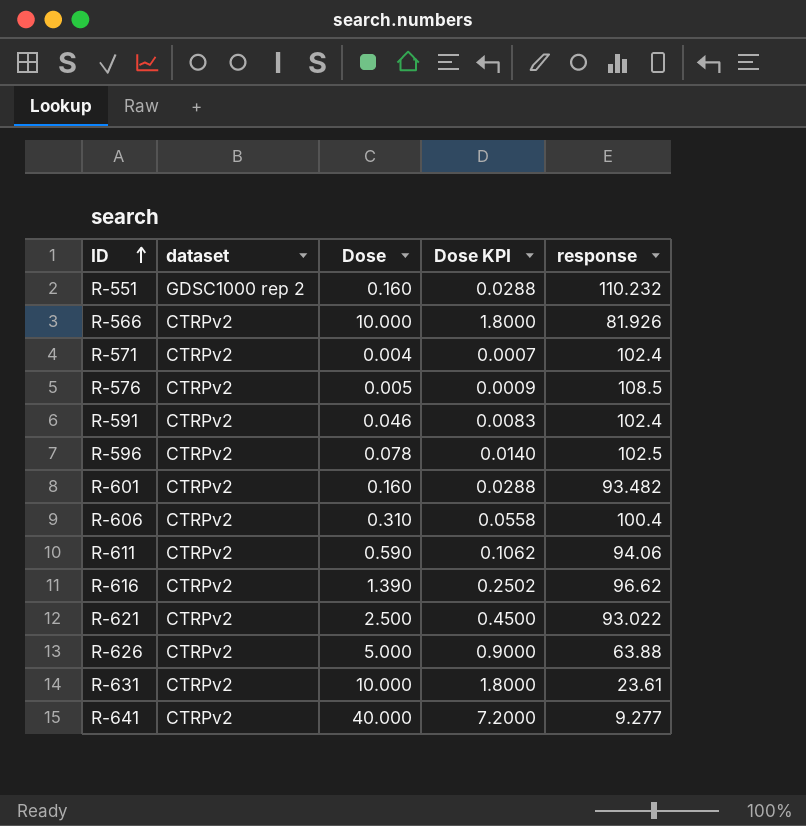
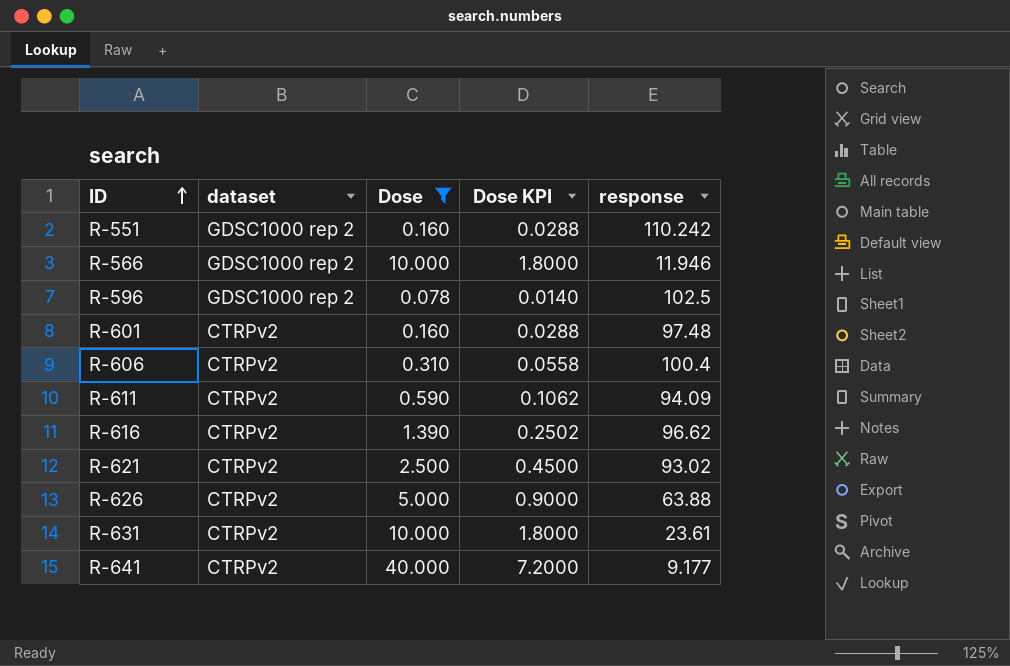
filter: none -> Dose >= 0.078
R-551 | response: 110.232 -> 110.242
R-566 | dataset: CTRPv2 -> GDSC1000 rep 2
R-566 | response: 81.926 -> 11.946
R-596 | dataset: CTRPv2 -> GDSC1000 rep 2
R-601 | response: 93.482 -> 97.48
R-611 | response: 94.06 -> 94.09
R-621 | response: 93.022 -> 93.02
R-641 | response: 9.277 -> 9.177

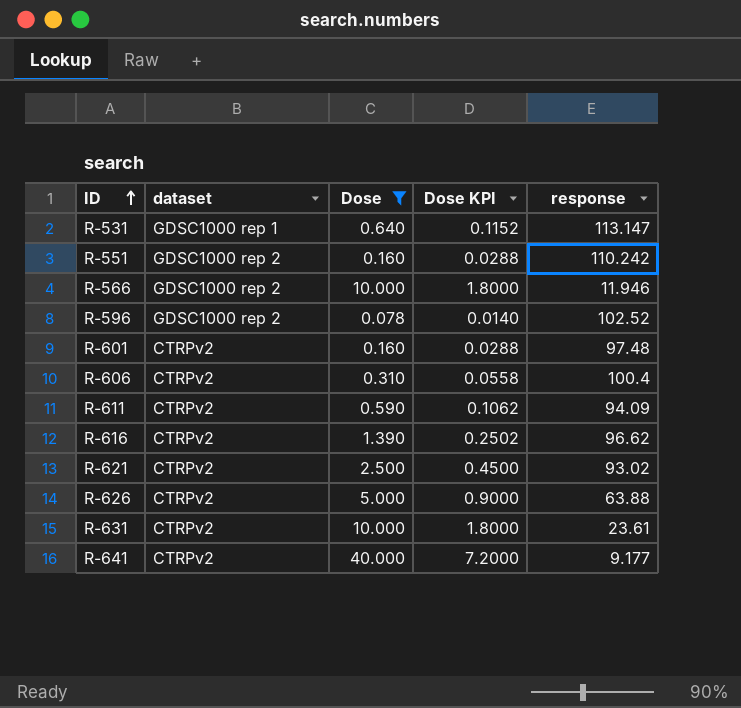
row R-531: none -> GDSC1000 rep 1 | 0.640 | 0.1152 | 113.147
R-596 | response: 102.5 -> 102.52

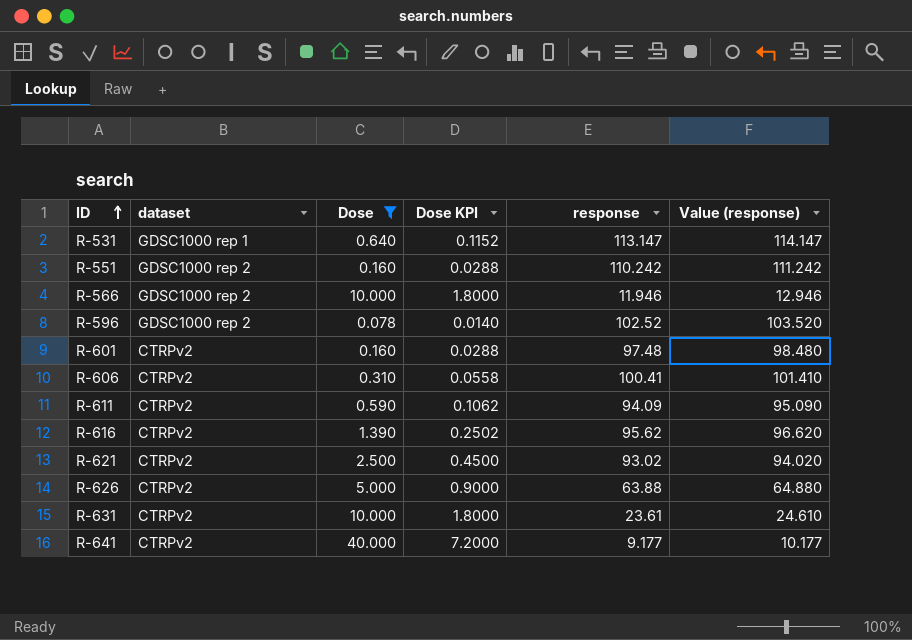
column Value (response) | formula: none -> [response] + 1
R-606 | response: 100.4 -> 100.41
R-616 | response: 96.62 -> 95.62

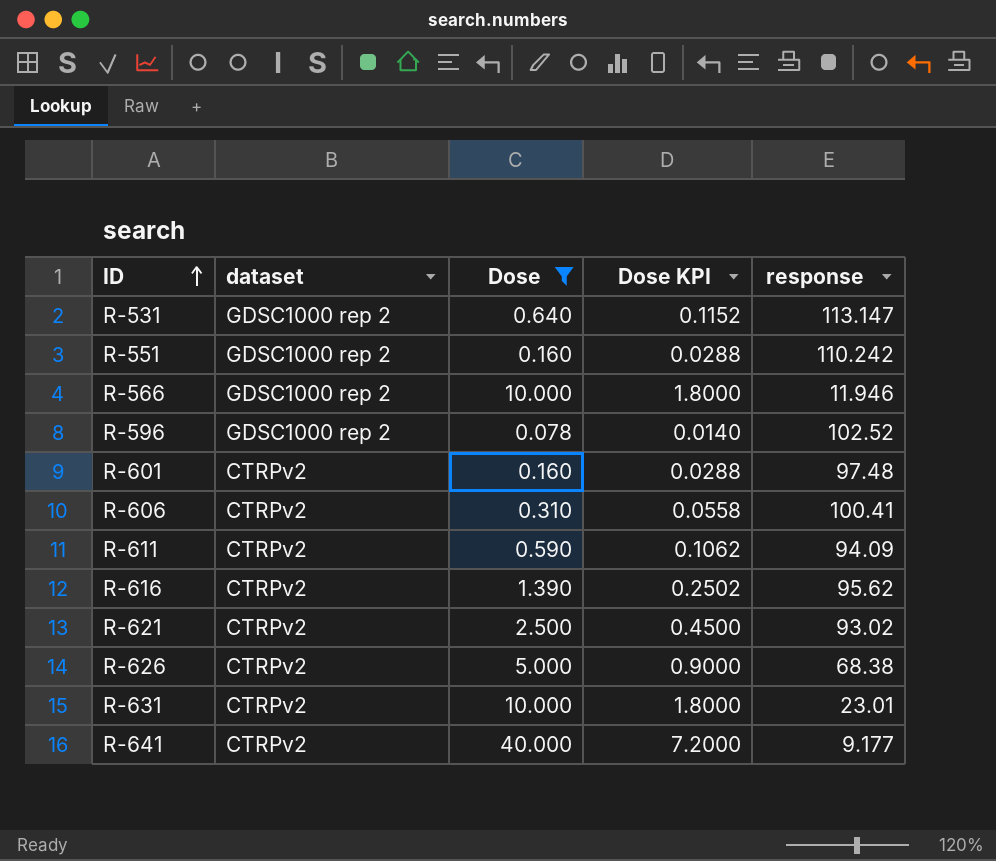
column Value (response) | formula: [response] + 1 -> none
R-531 | dataset: GDSC1000 rep 1 -> GDSC1000 rep 2
R-626 | response: 63.88 -> 68.38
R-631 | response: 23.61 -> 23.01

